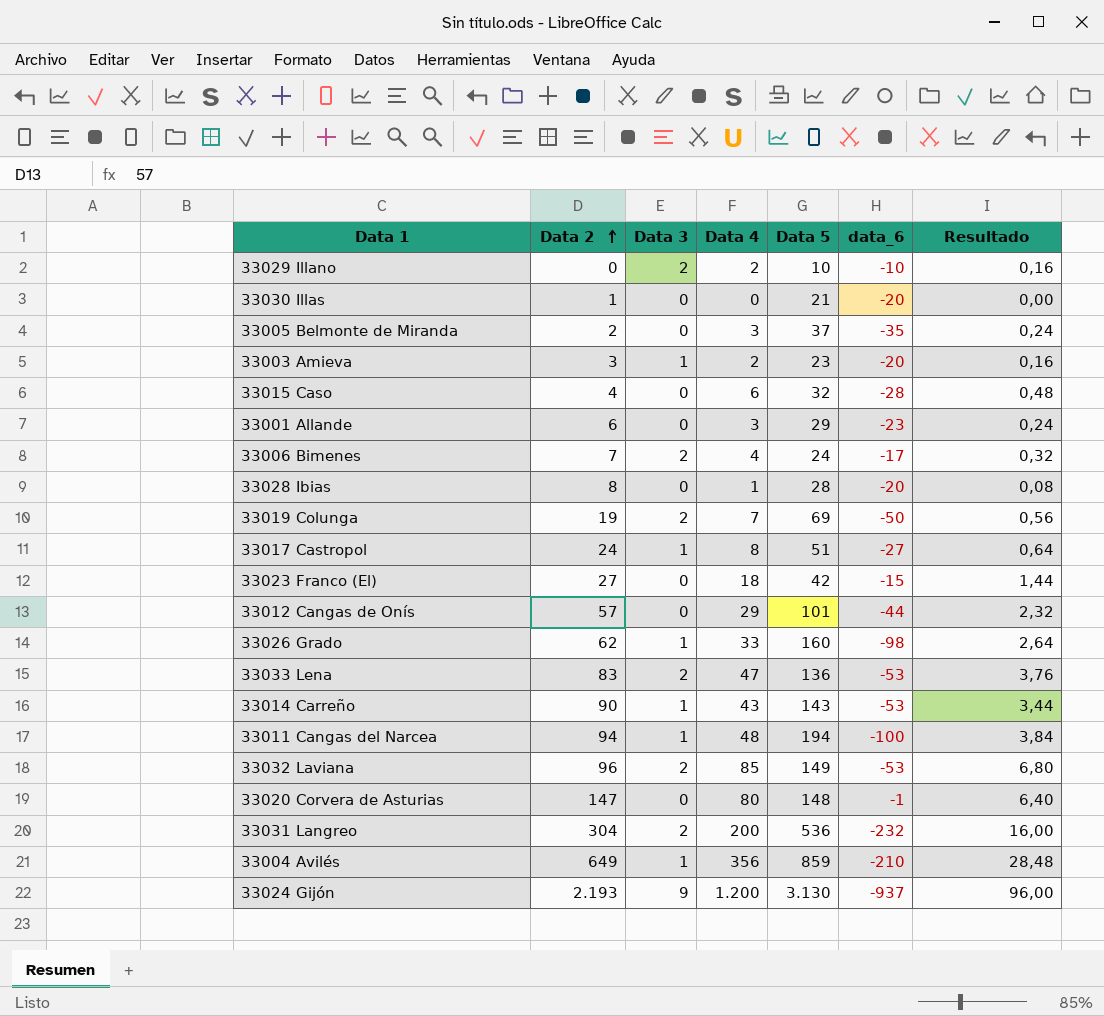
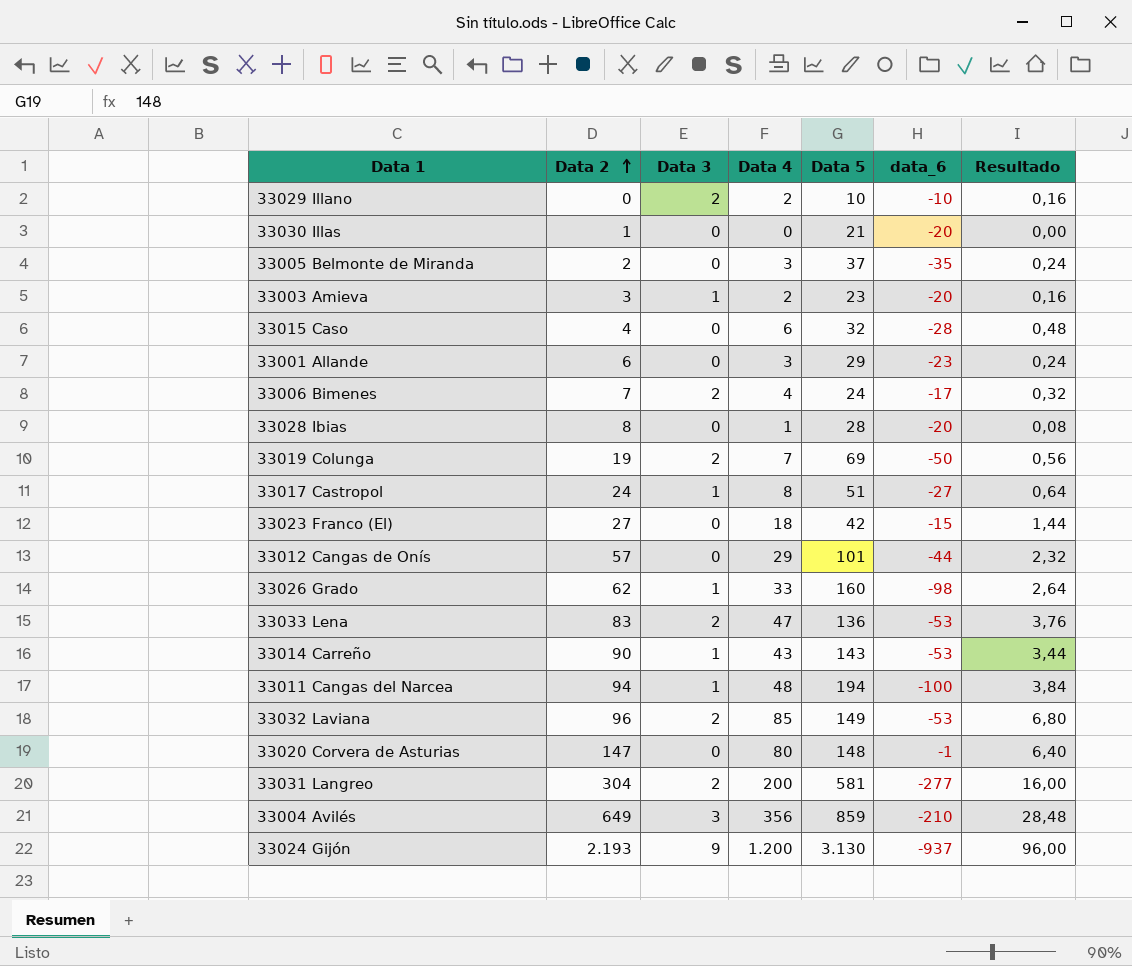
33031 Langreo | Data 5: 536 -> 581
33031 Langreo | data_6: -232 -> -277
33004 Avilés | Data 3: 1 -> 3

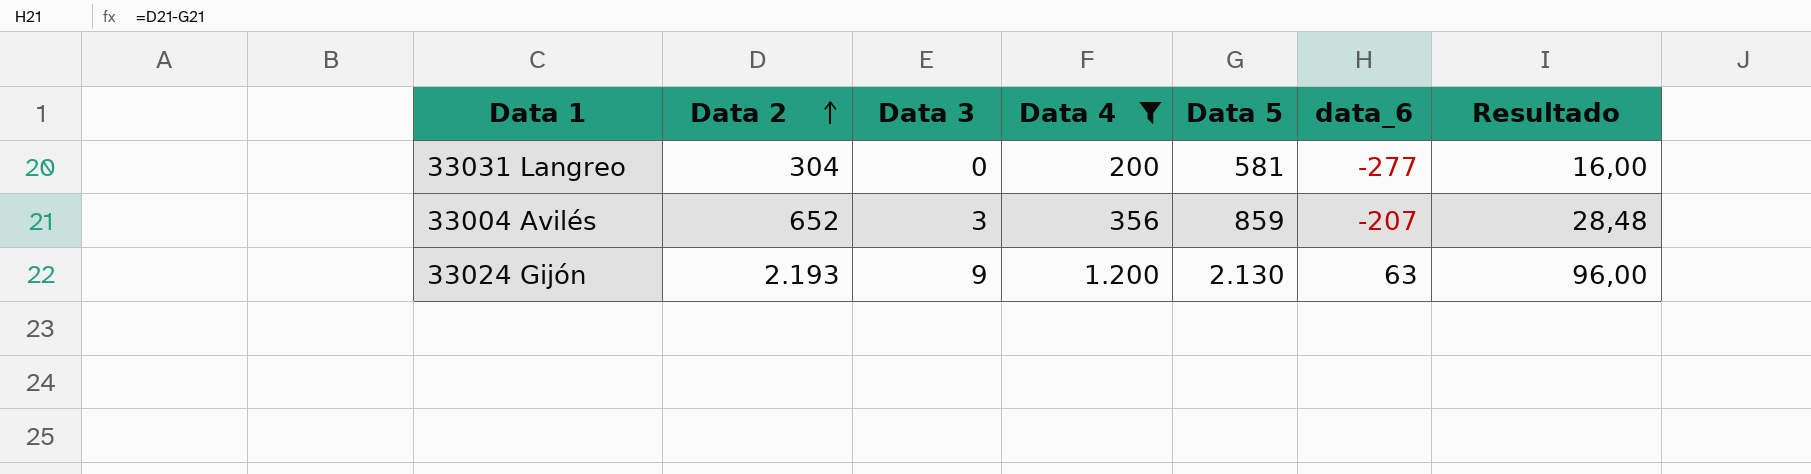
filter: none -> Data 4 >= 200
33031 Langreo | Data 3: 2 -> 0
33004 Avilés | Data 2: 649 -> 652
33004 Avilés | data_6: -210 -> -207
33024 Gijón | Data 5: 3.130 -> 2.130
33024 Gijón | data_6: -937 -> 63

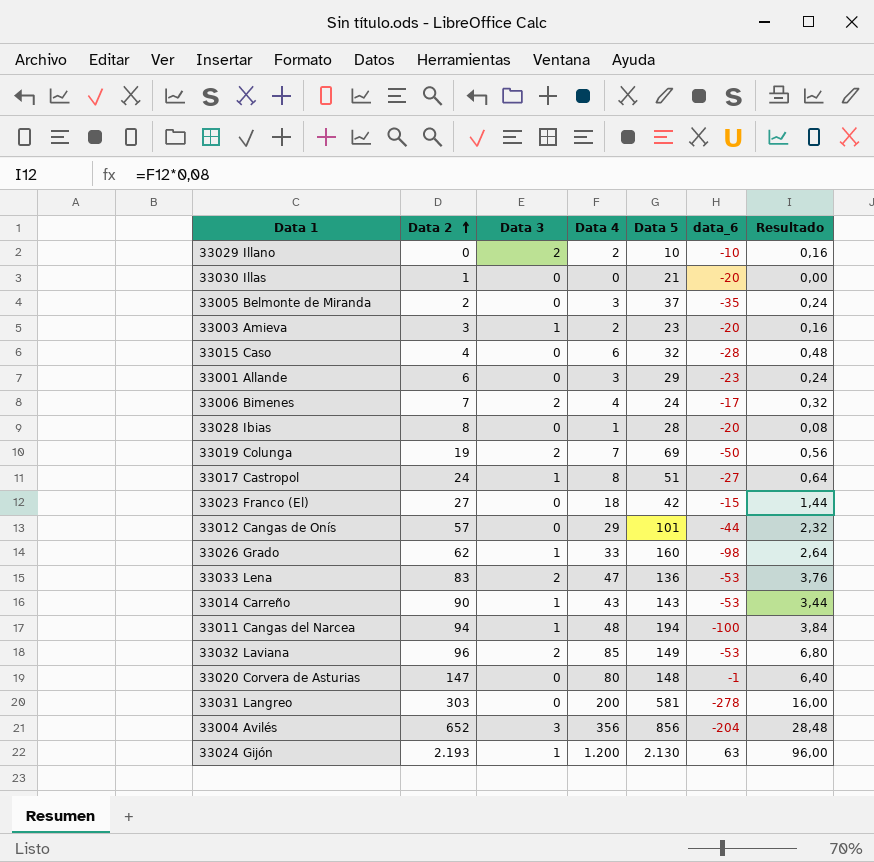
filter: Data 4 >= 200 -> none
33031 Langreo | Data 2: 304 -> 303
33031 Langreo | data_6: -277 -> -278
33004 Avilés | Data 5: 859 -> 856
33004 Avilés | data_6: -207 -> -204
33024 Gijón | Data 3: 9 -> 1

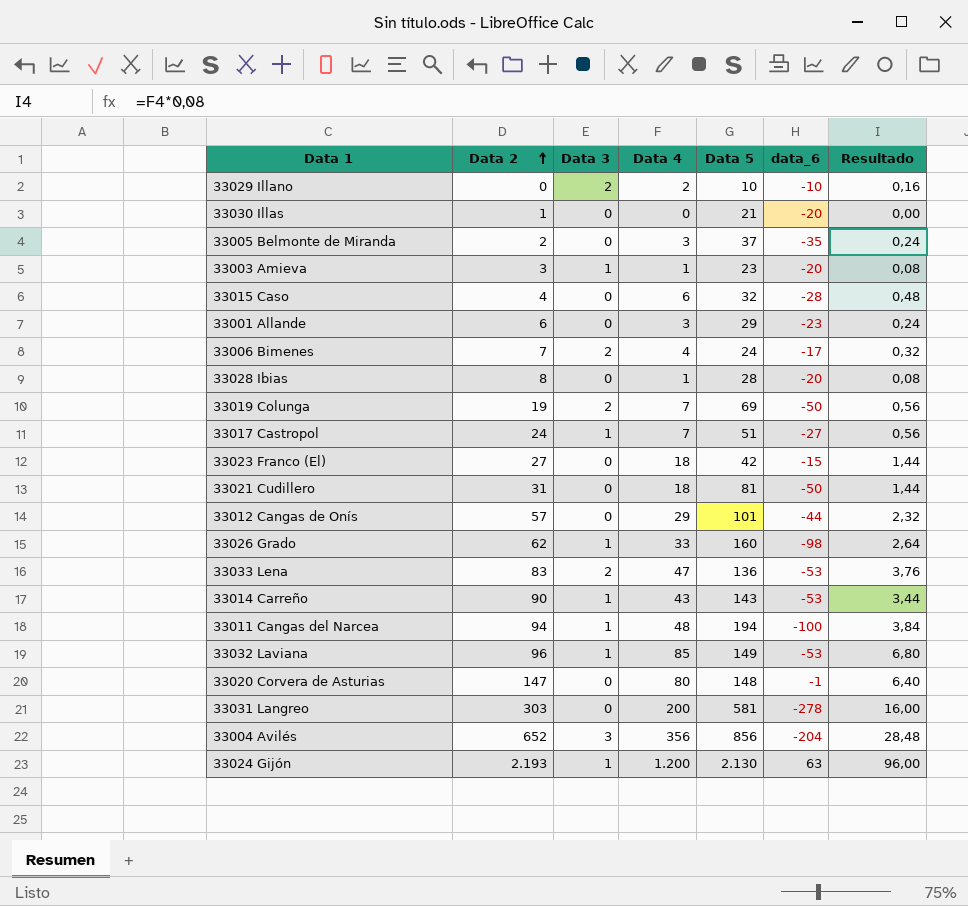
33003 Amieva | Data 4: 2 -> 1
33003 Amieva | Resultado: 0,16 -> 0,08
33017 Castropol | Data 4: 8 -> 7
33017 Castropol | Resultado: 0,64 -> 0,56
row 33021 Cudillero: none -> 31 | 0 | 18 | 81 | -50 | 1,44
33032 Laviana | Data 3: 2 -> 1

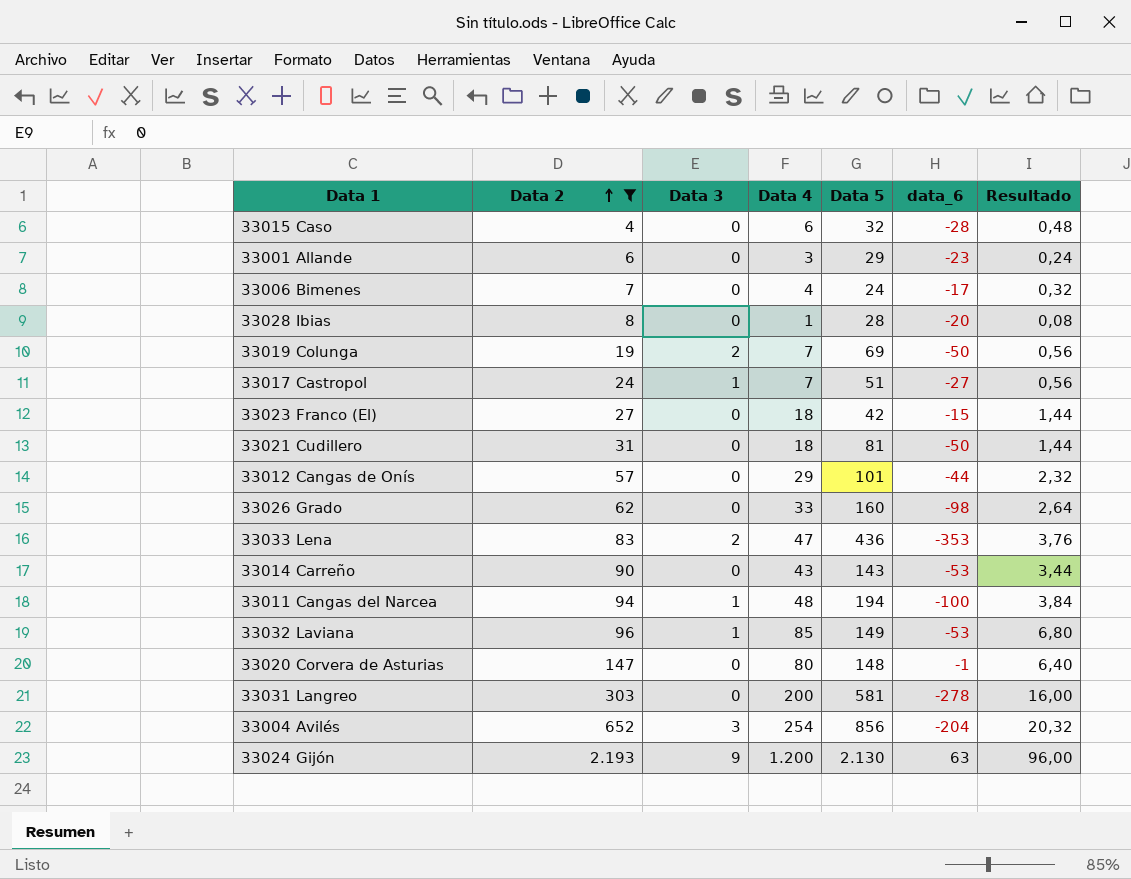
filter: none -> Data 2 >= 4
33006 Bimenes | Data 3: 2 -> 0
33026 Grado | Data 3: 1 -> 0
33033 Lena | Data 5: 136 -> 436
33033 Lena | data_6: -53 -> -353
33014 Carreño | Data 3: 1 -> 0
33004 Avilés | Data 4: 356 -> 254
33004 Avilés | Resultado: 28,48 -> 20,32
33024 Gijón | Data 3: 1 -> 9

